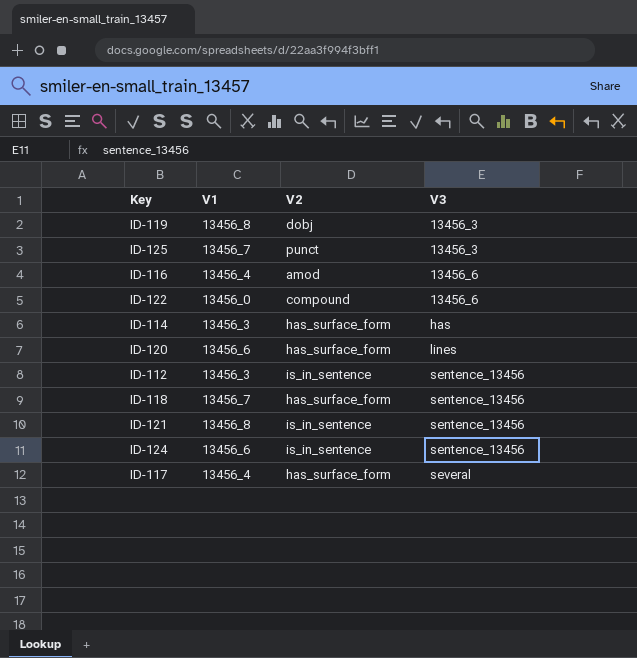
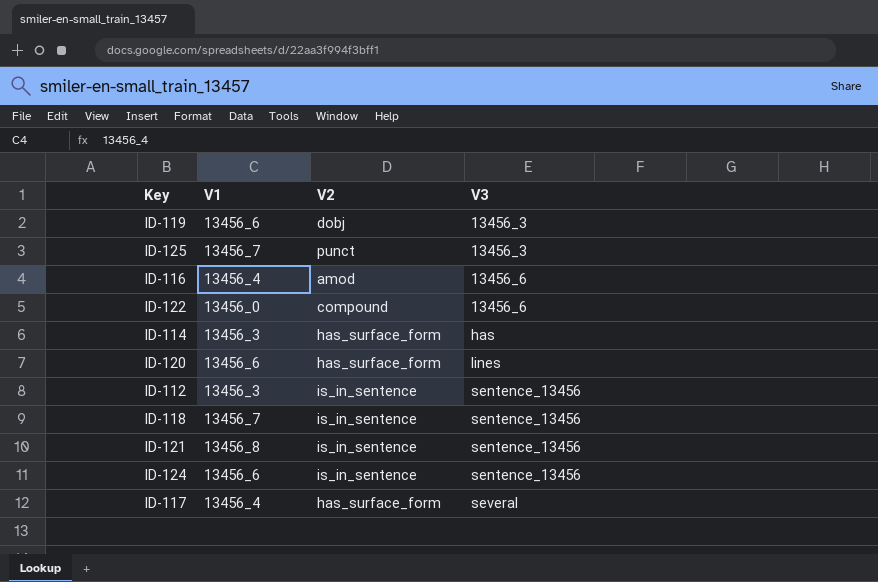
ID-119 | V1: 13456_8 -> 13456_6
ID-118 | V2: has_surface_form -> is_in_sentence

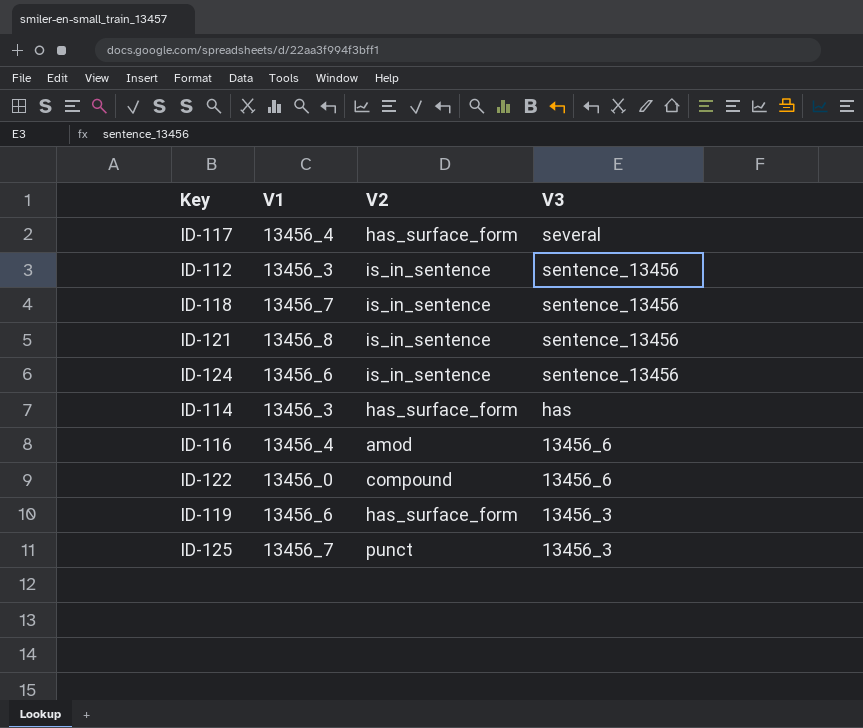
row order: V3 ascending -> V3 descending
row ID-120: 13456_6 | has_surface_form | lines -> none
ID-119 | V2: dobj -> has_surface_form

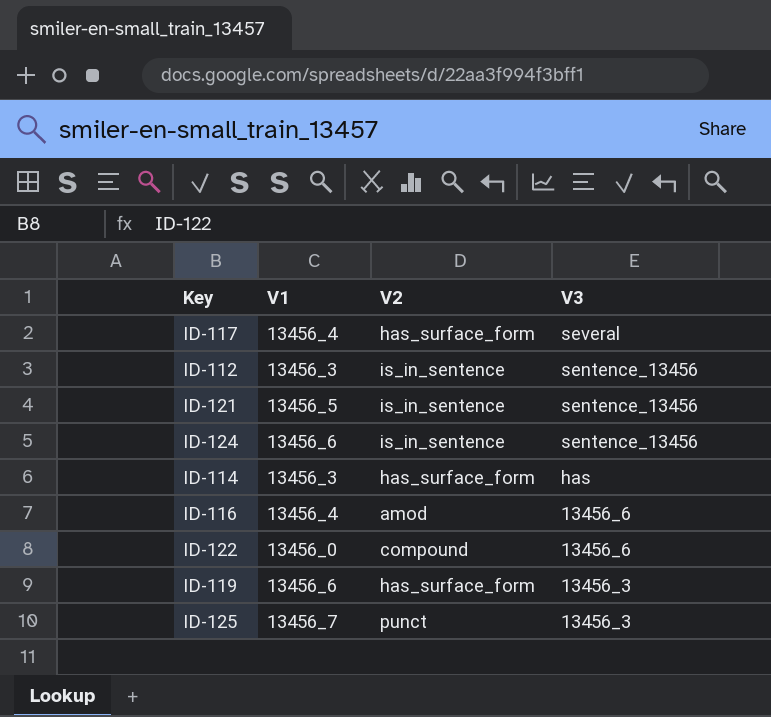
row ID-118: 13456_7 | is_in_sentence | sentence_13456 -> none
ID-121 | V1: 13456_8 -> 13456_5

